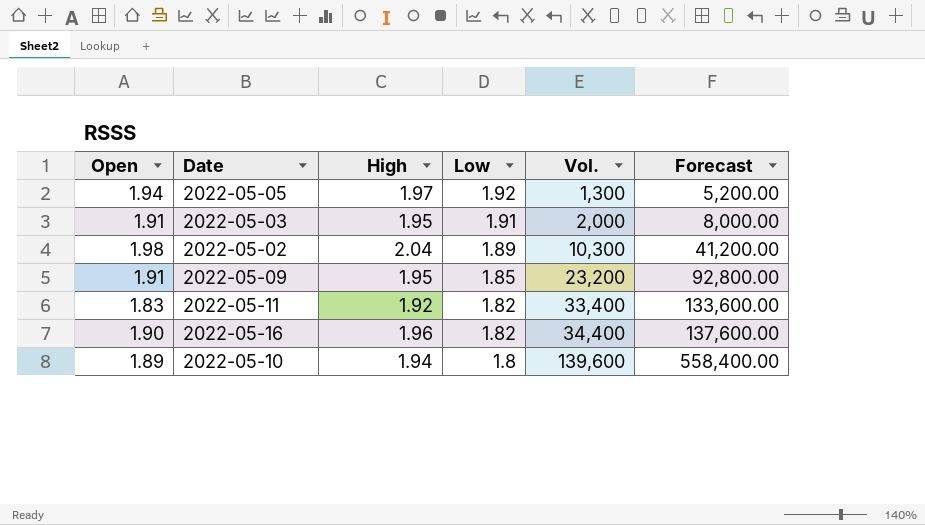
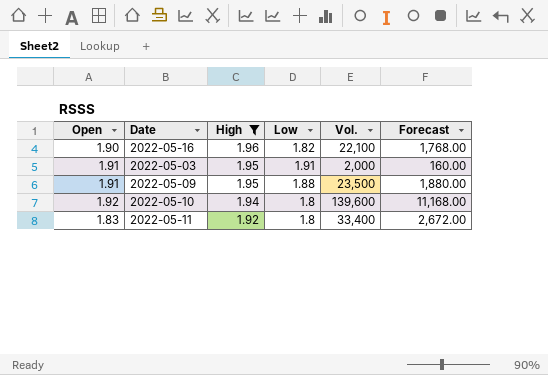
filter: none -> High <= 1.96
row order: Low descending -> High descending
column Forecast | formula: [Vol.] * 4 -> [Vol.] * 0.08
2022-05-16 | Vol.: 34,400 -> 22,100
2022-05-09 | Low: 1.85 -> 1.88
2022-05-09 | Vol.: 23,200 -> 23,500
2022-05-10 | Open: 1.89 -> 1.92
2022-05-11 | Low: 1.82 -> 1.8

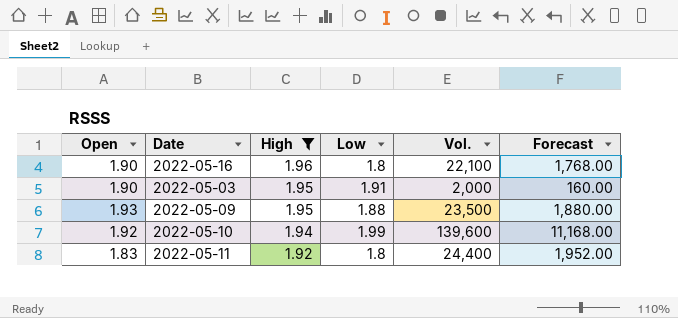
2022-05-16 | Low: 1.82 -> 1.8
2022-05-03 | Open: 1.91 -> 1.90
2022-05-09 | Open: 1.91 -> 1.93
2022-05-10 | Low: 1.8 -> 1.99
2022-05-11 | Vol.: 33,400 -> 24,400
2022-05-11 | Forecast: 2,672.00 -> 1,952.00

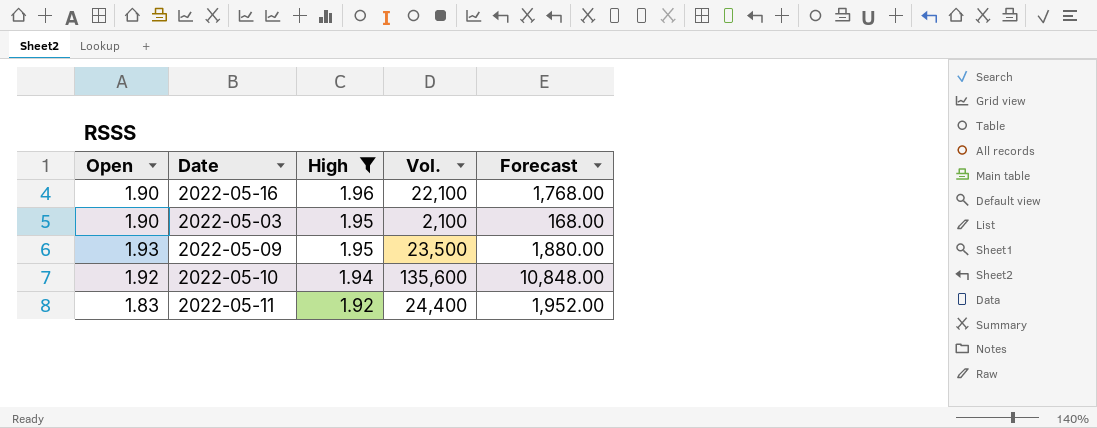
column Low | position: 4 -> none
2022-05-03 | Vol.: 2,000 -> 2,100
2022-05-03 | Forecast: 160.00 -> 168.00
2022-05-10 | Vol.: 139,600 -> 135,600
2022-05-10 | Forecast: 11,168.00 -> 10,848.00

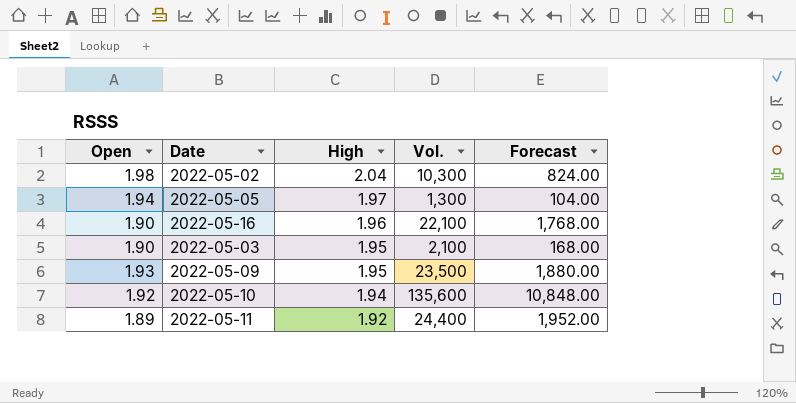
filter: High <= 1.96 -> none
2022-05-11 | Open: 1.83 -> 1.89

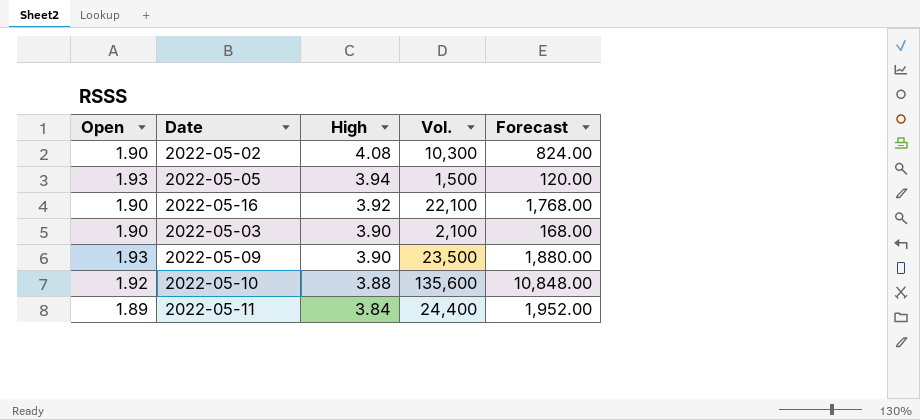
2022-05-02 | Open: 1.98 -> 1.90
2022-05-02 | High: 2.04 -> 4.08
2022-05-05 | Open: 1.94 -> 1.93
2022-05-05 | High: 1.97 -> 3.94
2022-05-05 | Vol.: 1,300 -> 1,500
2022-05-05 | Forecast: 104.00 -> 120.00
2022-05-16 | High: 1.96 -> 3.92
2022-05-03 | High: 1.95 -> 3.90
2022-05-09 | High: 1.95 -> 3.90
2022-05-10 | High: 1.94 -> 3.88
2022-05-11 | High: 1.92 -> 3.84

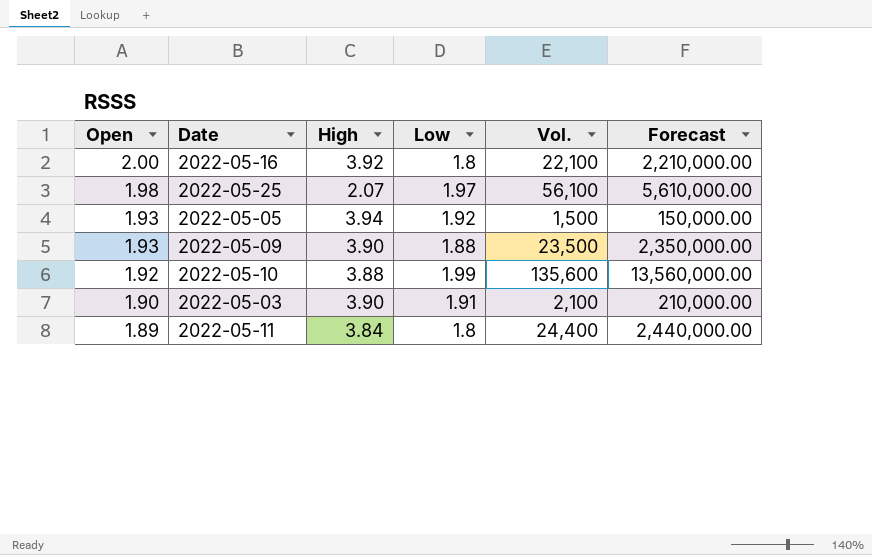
row order: High descending -> Open descending
column Low | position: none -> 4
column Forecast | formula: [Vol.] * 0.08 -> [Vol.] * 100
row 2022-05-02: 1.90 | 4.08 | 10,300 | 824.00 -> none
2022-05-16 | Open: 1.90 -> 2.00
row 2022-05-25: none -> 1.98 | 2.07 | 1.97 | 56,100 | 5,610,000.00

